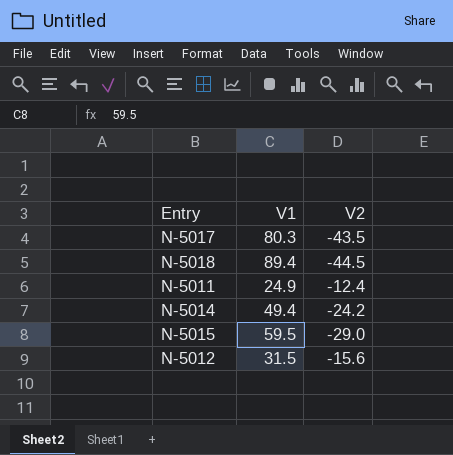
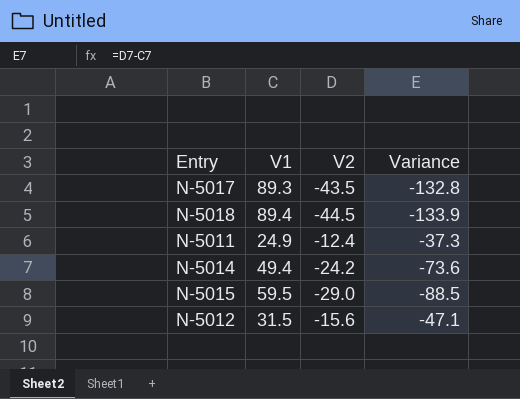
column Variance | formula: none -> [V2] - [V1]
N-5017 | V1: 80.3 -> 89.3

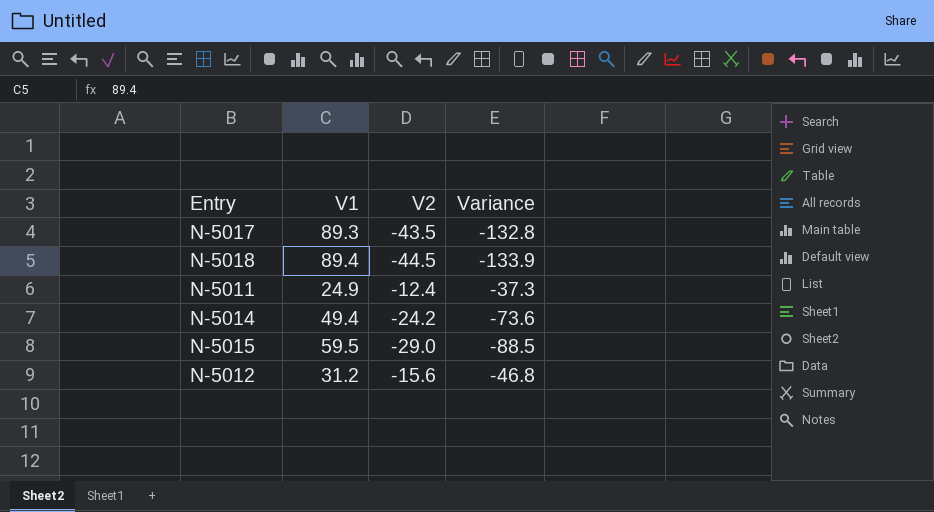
N-5012 | V1: 31.5 -> 31.2
N-5012 | Variance: -47.1 -> -46.8

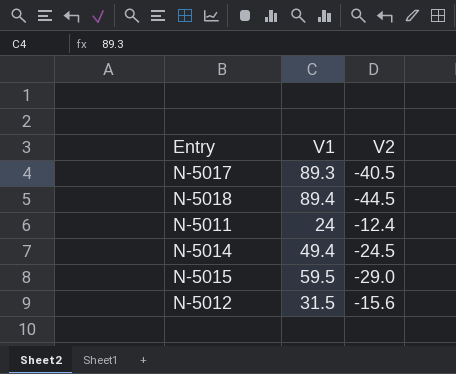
column Variance | formula: [V2] - [V1] -> none
N-5017 | V2: -43.5 -> -40.5
N-5011 | V1: 24.9 -> 24
N-5014 | V2: -24.2 -> -24.5
N-5012 | V1: 31.2 -> 31.5

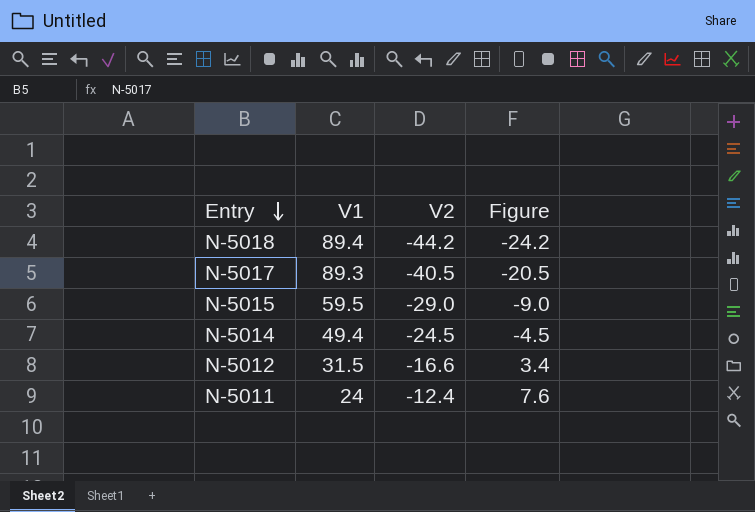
row order: none -> Entry descending
column Figure | formula: none -> [V2] + 20
N-5018 | V2: -44.5 -> -44.2
N-5012 | V2: -15.6 -> -16.6

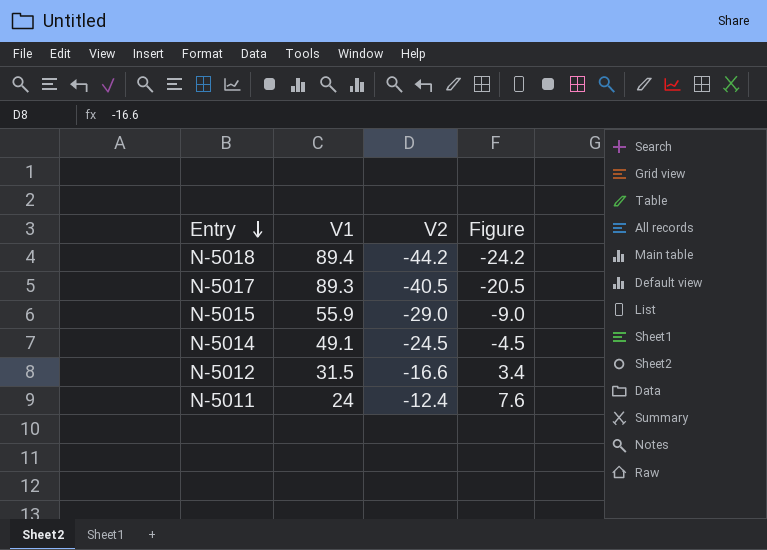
N-5015 | V1: 59.5 -> 55.9
N-5014 | V1: 49.4 -> 49.1

